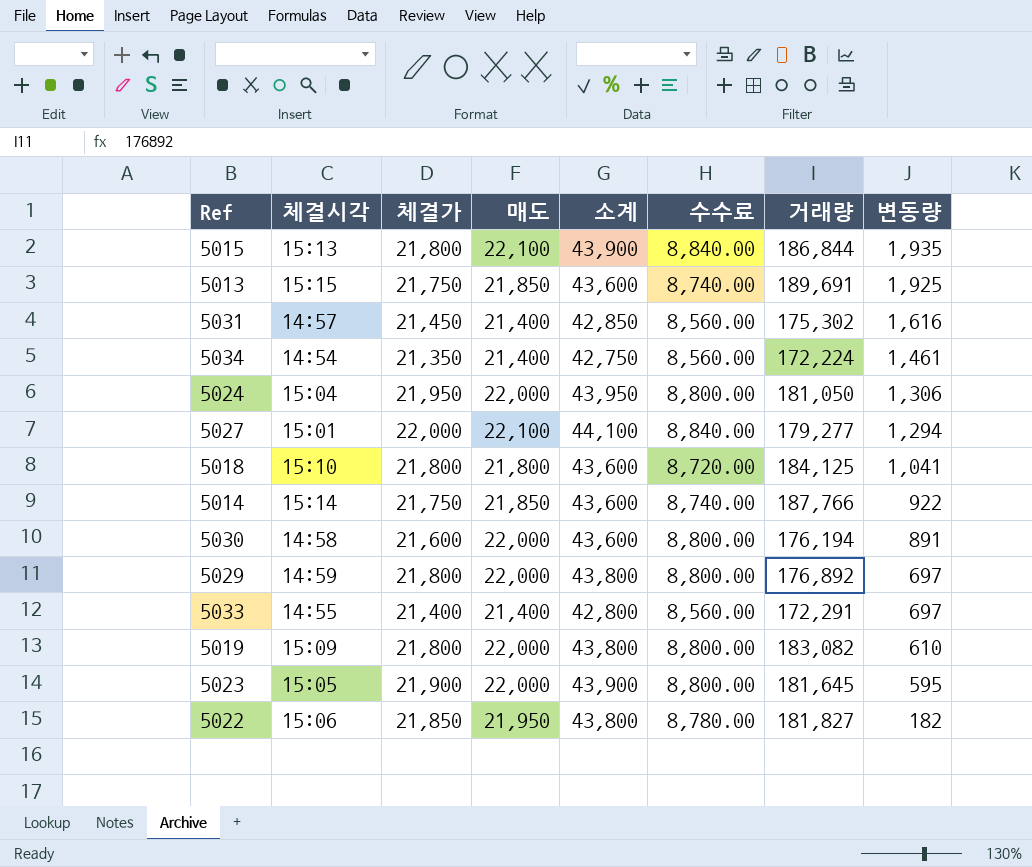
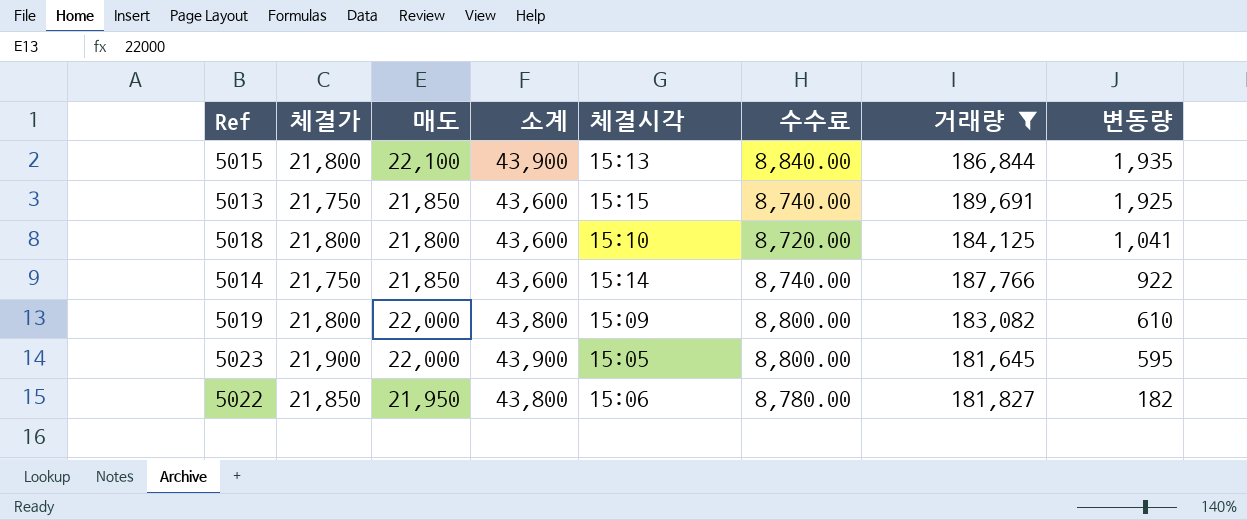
filter: none -> 거래량 >= 181,645
column 체결시각 | position: 2 -> 5

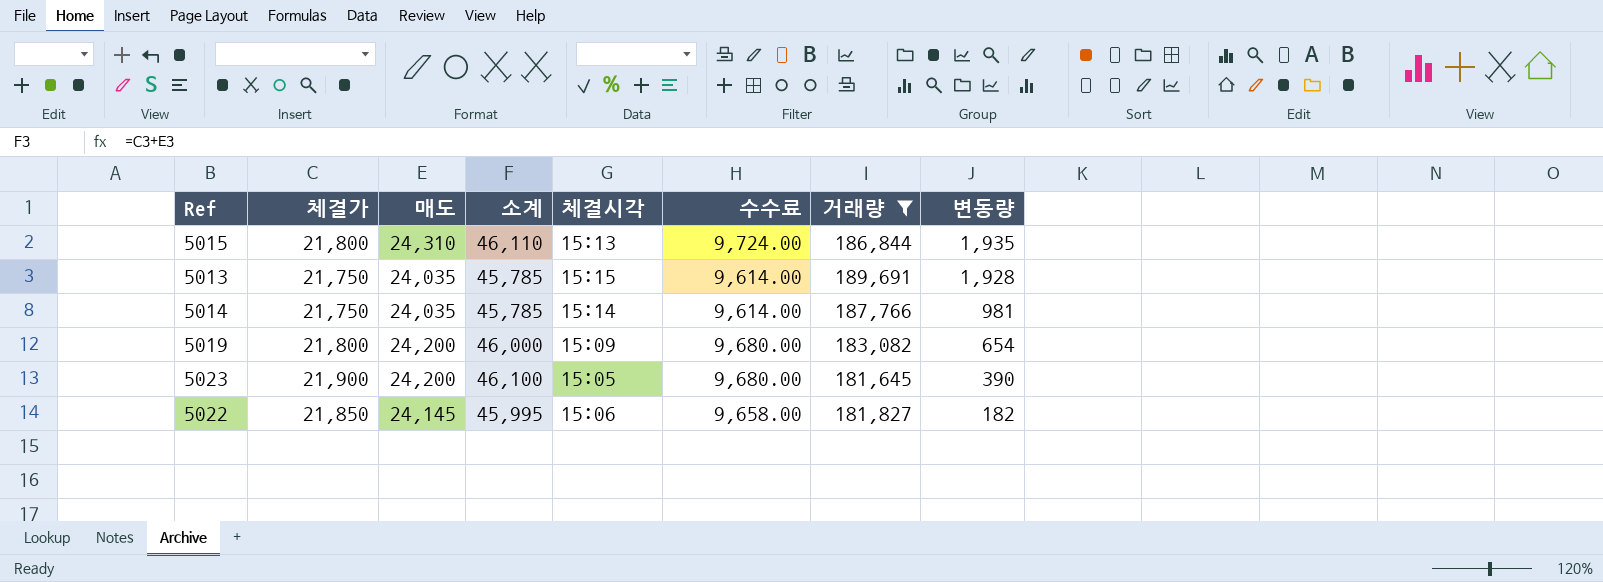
row 5018: 21,800 | 21,800 | 43,600 | 15:10 | 8,720.00 | 184,125 | 1,041 -> none
5015 | 매도: 22,100 -> 24,310
5015 | 소계: 43,900 -> 46,110
5015 | 수수료: 8,840.00 -> 9,724.00
5013 | 매도: 21,850 -> 24,035
5013 | 소계: 43,600 -> 45,785
5013 | 수수료: 8,740.00 -> 9,614.00
5013 | 변동량: 1,925 -> 1,928
5014 | 매도: 21,850 -> 24,035
5014 | 소계: 43,600 -> 45,785
5014 | 수수료: 8,740.00 -> 9,614.00
5014 | 변동량: 922 -> 981
5019 | 매도: 22,000 -> 24,200
5019 | 소계: 43,800 -> 46,000
5019 | 수수료: 8,800.00 -> 9,680.00
5019 | 변동량: 610 -> 654
5023 | 매도: 22,000 -> 24,200
5023 | 소계: 43,900 -> 46,100
5023 | 수수료: 8,800.00 -> 9,680.00
5023 | 변동량: 595 -> 390
5022 | 매도: 21,950 -> 24,145
5022 | 소계: 43,800 -> 45,995
5022 | 수수료: 8,780.00 -> 9,658.00

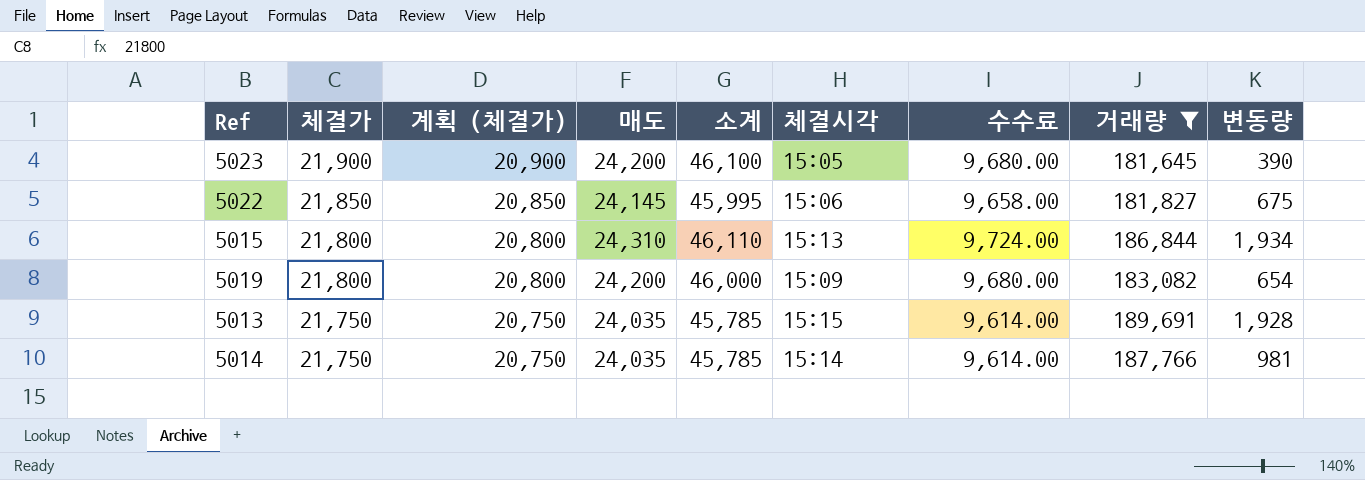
row order: 변동량 descending -> 체결가 descending
column 계획 (체결가) | formula: none -> [체결가] - 1000
5022 | 변동량: 182 -> 675
5015 | 변동량: 1,935 -> 1,934

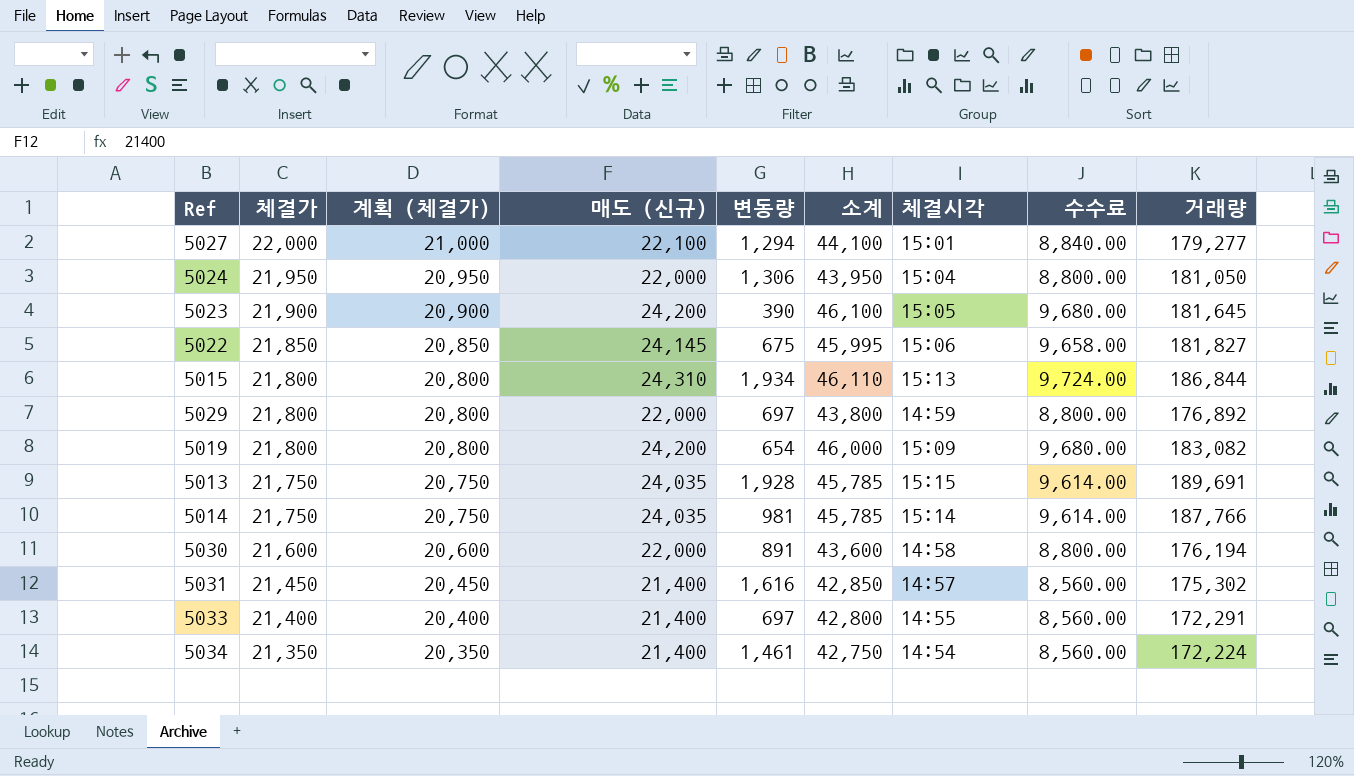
filter: 거래량 >= 181,645 -> none
column name: 매도 -> 매도 (신규)
column 변동량 | position: 9 -> 5

